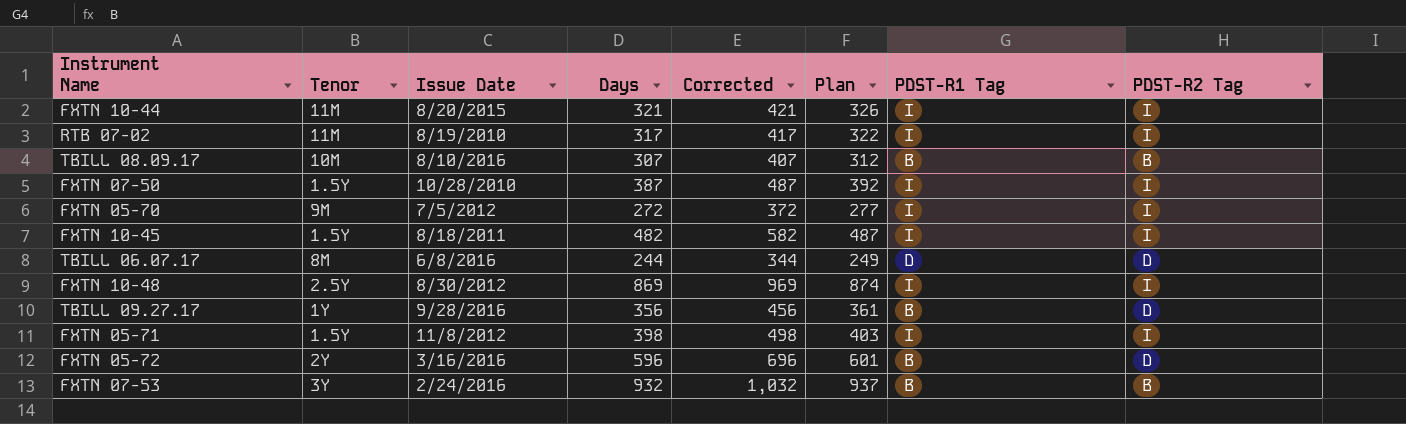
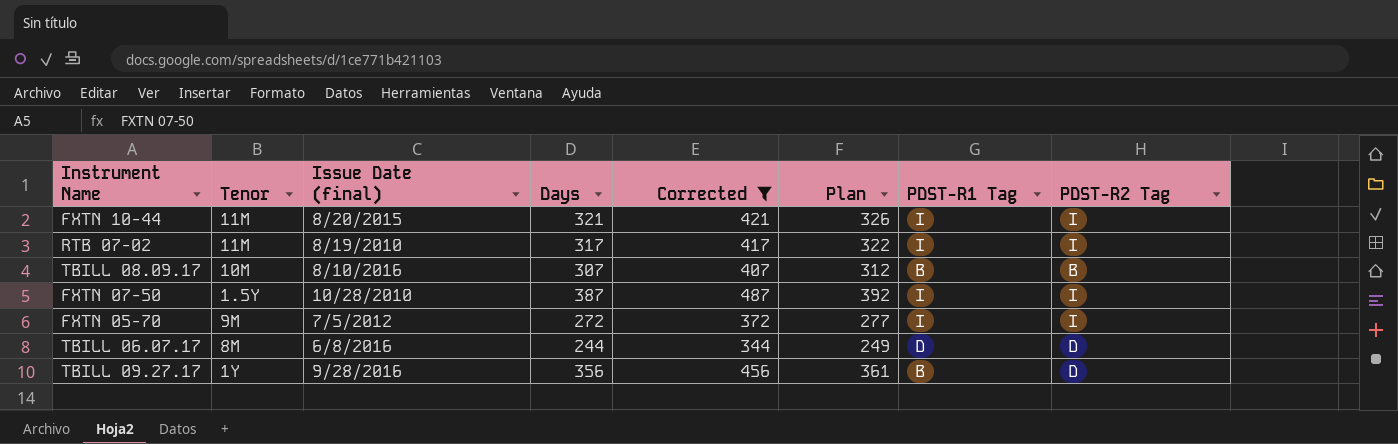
filter: none -> Corrected <= 487
column name: Issue Date -> Issue Date (final)

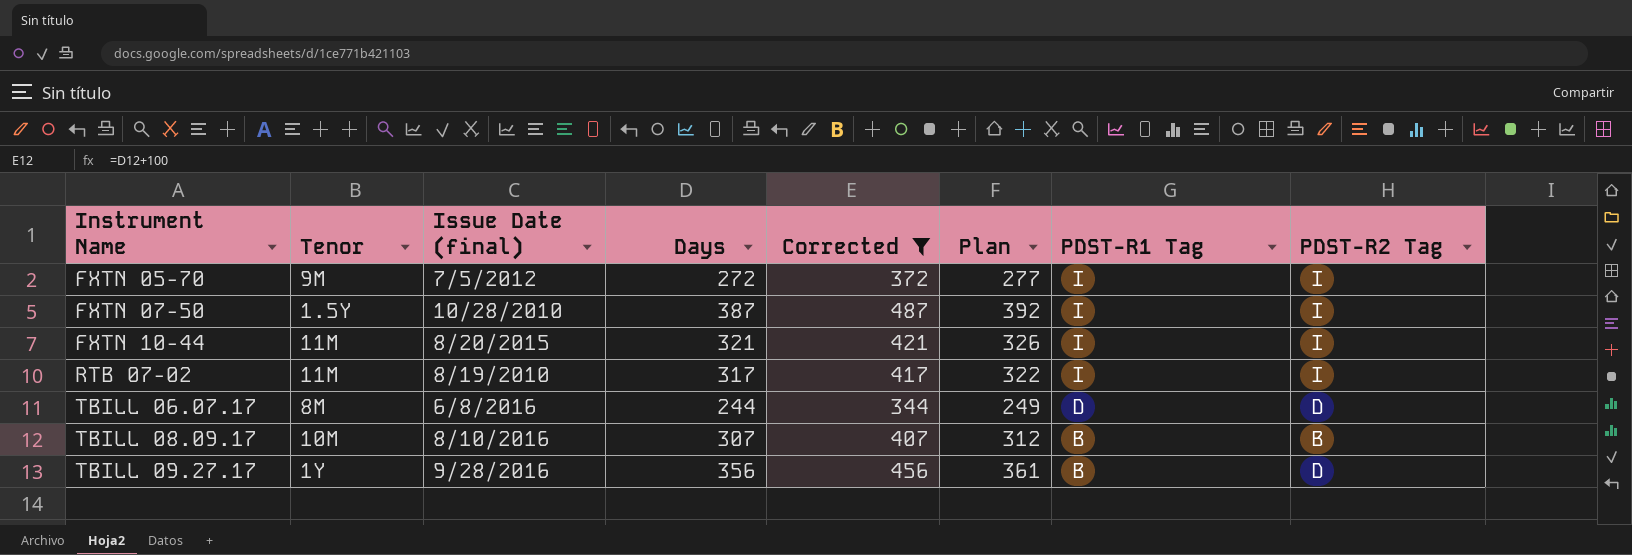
row order: none -> Instrument Name ascending

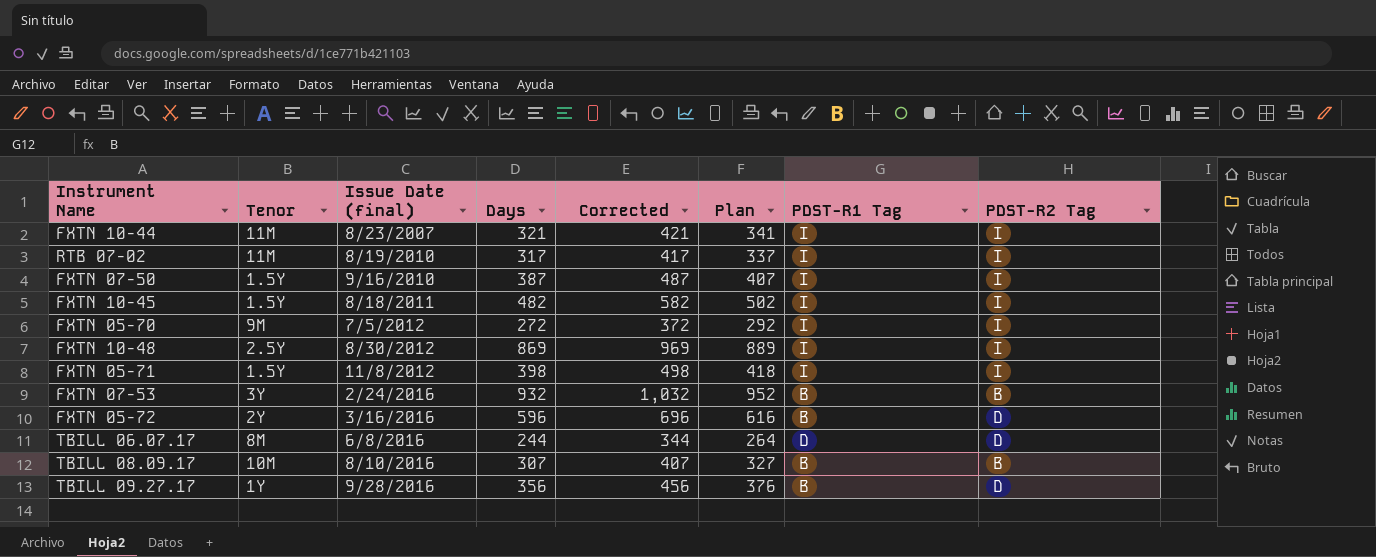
filter: Corrected <= 487 -> none
row order: Instrument Name ascending -> Issue Date (final) ascending
column Plan | formula: [Days] + 5 -> [Days] + 20
FXTN 10-44 | Issue Date (final): 8/20/2015 -> 8/23/2007
FXTN 07-50 | Issue Date (final): 10/28/2010 -> 9/16/2010

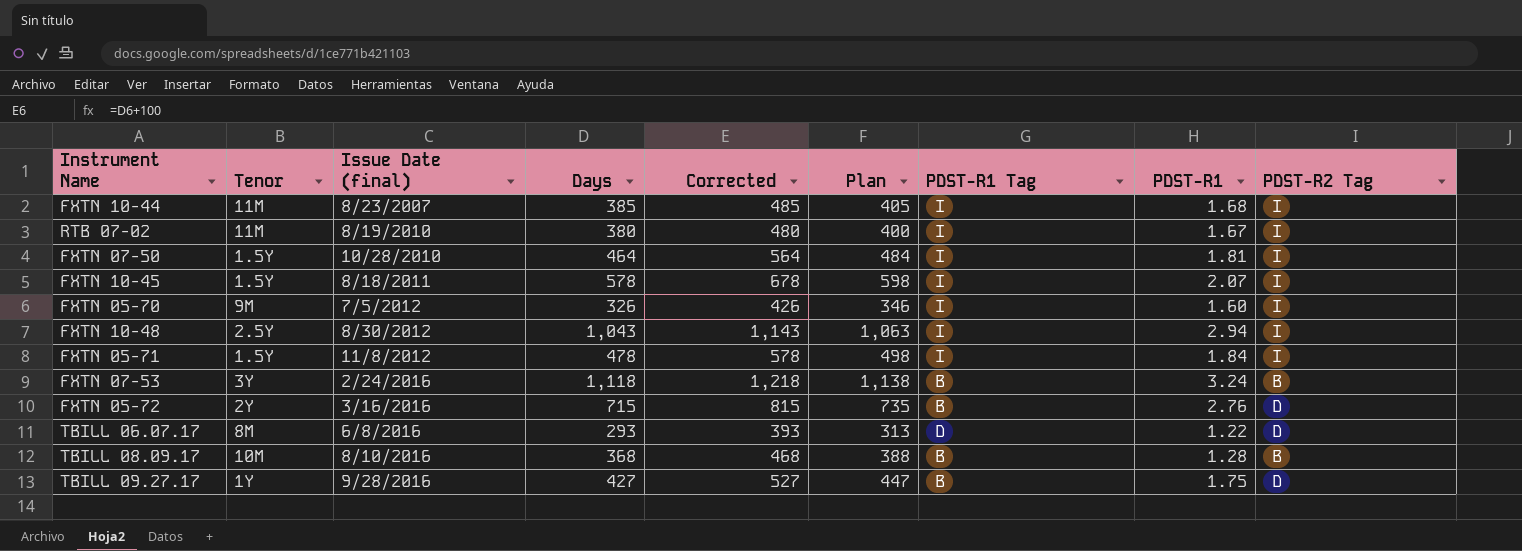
column PDST-R1 | position: none -> 8
FXTN 10-44 | Days: 321 -> 385
FXTN 10-44 | Corrected: 421 -> 485
FXTN 10-44 | Plan: 341 -> 405
RTB 07-02 | Days: 317 -> 380
RTB 07-02 | Corrected: 417 -> 480
RTB 07-02 | Plan: 337 -> 400
FXTN 07-50 | Issue Date (final): 9/16/2010 -> 10/28/2010
FXTN 07-50 | Days: 387 -> 464
FXTN 07-50 | Corrected: 487 -> 564
FXTN 07-50 | Plan: 407 -> 484
FXTN 10-45 | Days: 482 -> 578
FXTN 10-45 | Corrected: 582 -> 678
FXTN 10-45 | Plan: 502 -> 598
FXTN 05-70 | Days: 272 -> 326
FXTN 05-70 | Corrected: 372 -> 426
FXTN 05-70 | Plan: 292 -> 346
FXTN 10-48 | Days: 869 -> 1,043
FXTN 10-48 | Corrected: 969 -> 1,143
FXTN 10-48 | Plan: 889 -> 1,063
FXTN 05-71 | Days: 398 -> 478
FXTN 05-71 | Corrected: 498 -> 578
FXTN 05-71 | Plan: 418 -> 498
FXTN 07-53 | Days: 932 -> 1,118
FXTN 07-53 | Corrected: 1,032 -> 1,218
FXTN 07-53 | Plan: 952 -> 1,138
FXTN 05-72 | Days: 596 -> 715
FXTN 05-72 | Corrected: 696 -> 815
FXTN 05-72 | Plan: 616 -> 735
TBILL 06.07.17 | Days: 244 -> 293
TBILL 06.07.17 | Corrected: 344 -> 393
TBILL 06.07.17 | Plan: 264 -> 313
TBILL 08.09.17 | Days: 307 -> 368
TBILL 08.09.17 | Corrected: 407 -> 468
TBILL 08.09.17 | Plan: 327 -> 388
TBILL 09.27.17 | Days: 356 -> 427
TBILL 09.27.17 | Corrected: 456 -> 527
TBILL 09.27.17 | Plan: 376 -> 447

